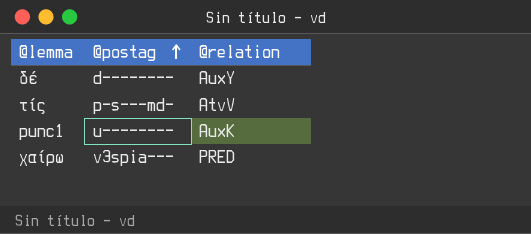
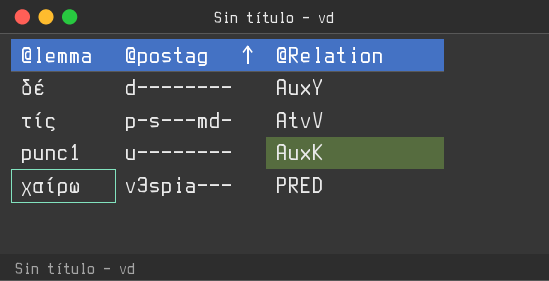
column name: @relation -> @Relation

